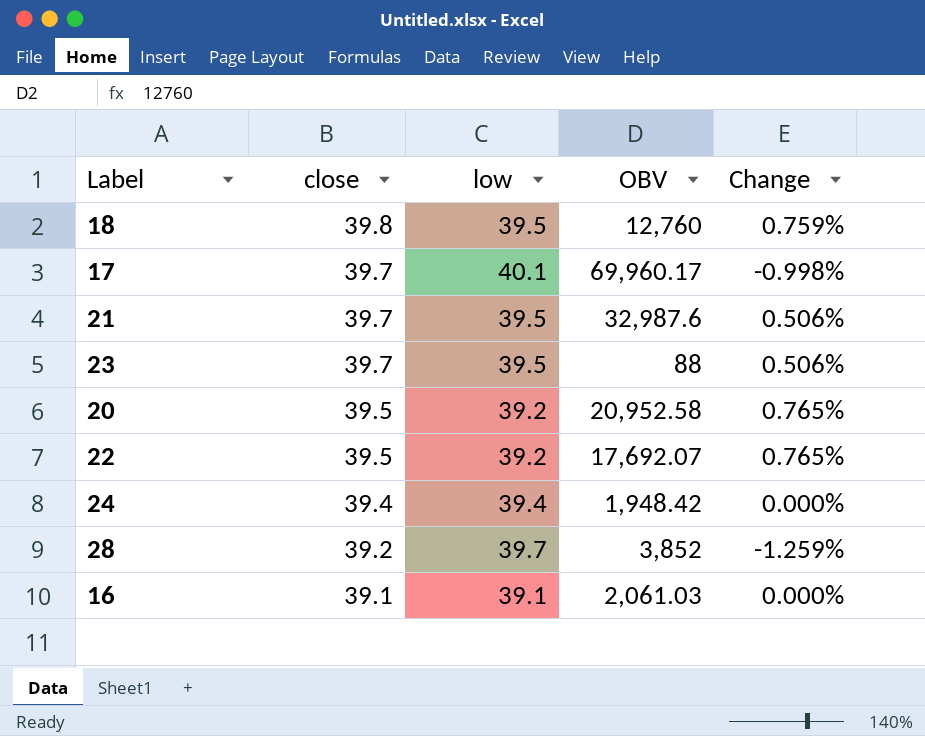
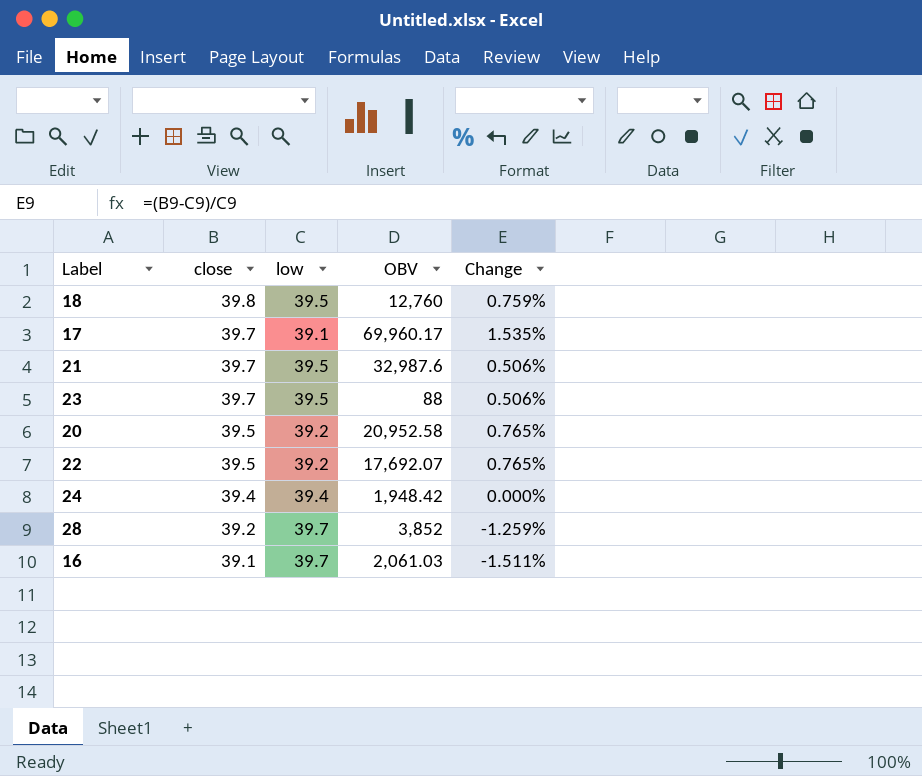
17 | low: 40.1 -> 39.1
17 | Change: -0.998% -> 1.535%
16 | low: 39.1 -> 39.7
16 | Change: 0.000% -> -1.511%

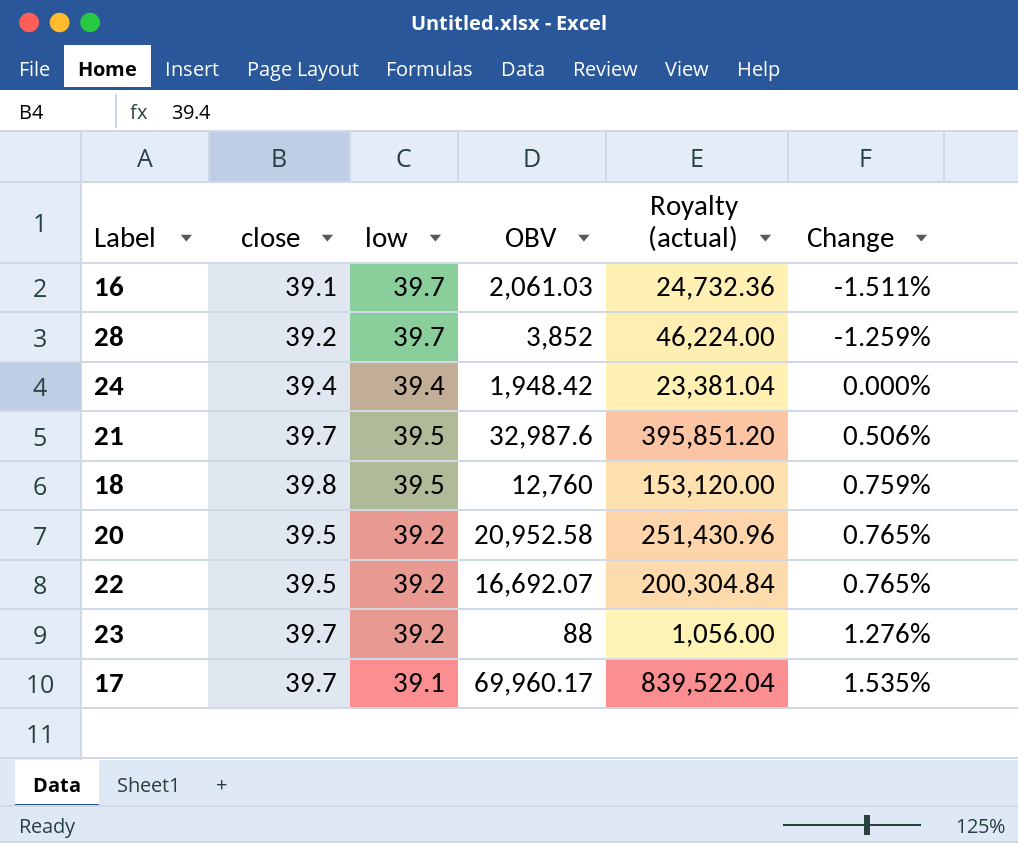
row order: close descending -> Change ascending
column Royalty (actual) | formula: none -> [OBV] * 12
22 | OBV: 17,692.07 -> 16,692.07
23 | low: 39.5 -> 39.2
23 | Change: 0.506% -> 1.276%

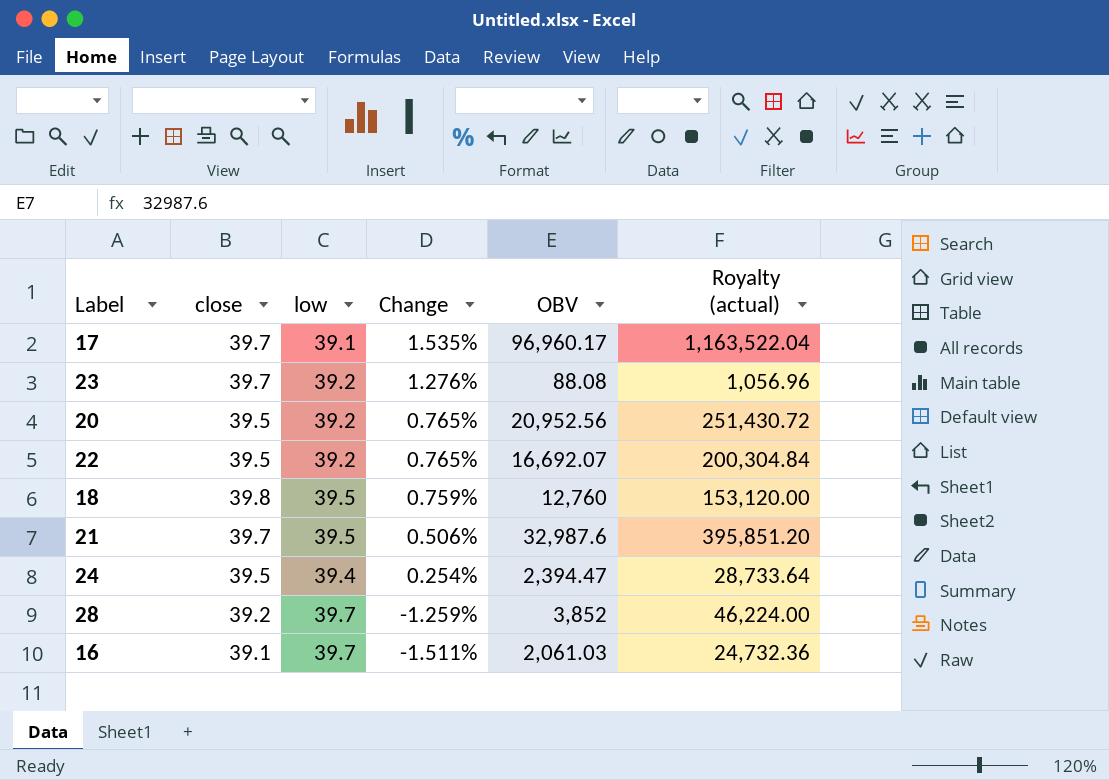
row order: Change ascending -> Change descending
column Change | position: 6 -> 4
17 | OBV: 69,960.17 -> 96,960.17
17 | Royalty (actual): 839,522.04 -> 1,163,522.04
23 | OBV: 88 -> 88.08
23 | Royalty (actual): 1,056.00 -> 1,056.96
20 | OBV: 20,952.58 -> 20,952.56
20 | Royalty (actual): 251,430.96 -> 251,430.72
24 | close: 39.4 -> 39.5
24 | Change: 0.000% -> 0.254%
24 | OBV: 1,948.42 -> 2,394.47
24 | Royalty (actual): 23,381.04 -> 28,733.64

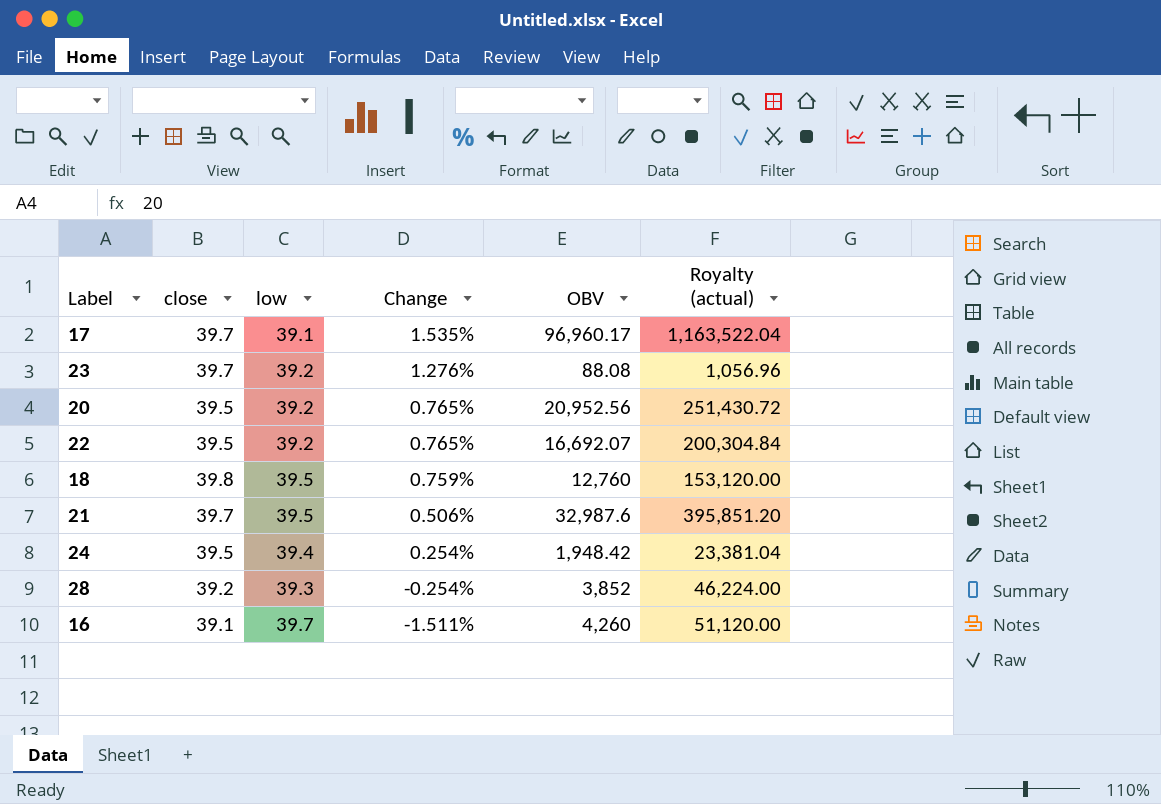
24 | OBV: 2,394.47 -> 1,948.42
24 | Royalty (actual): 28,733.64 -> 23,381.04
28 | low: 39.7 -> 39.3
28 | Change: -1.259% -> -0.254%
16 | OBV: 2,061.03 -> 4,260
16 | Royalty (actual): 24,732.36 -> 51,120.00

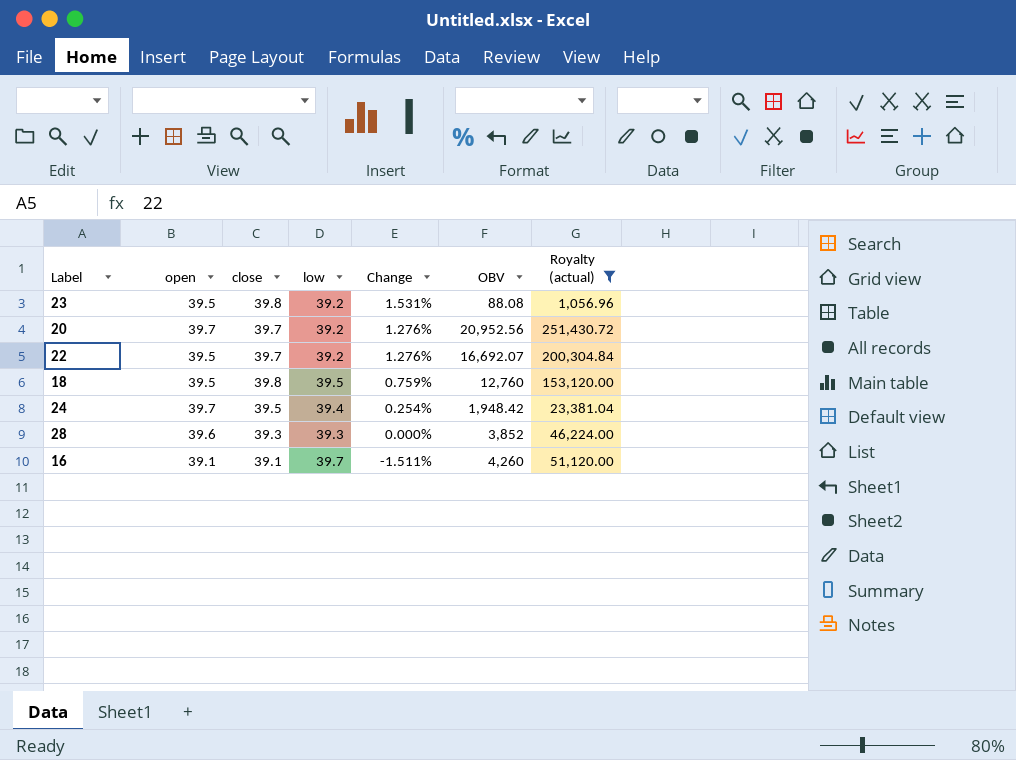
filter: none -> Royalty (actual) <= 251,430.72
column open | position: none -> 2
23 | close: 39.7 -> 39.8
23 | Change: 1.276% -> 1.531%
20 | close: 39.5 -> 39.7
20 | Change: 0.765% -> 1.276%
22 | close: 39.5 -> 39.7
22 | Change: 0.765% -> 1.276%
28 | close: 39.2 -> 39.3
28 | Change: -0.254% -> 0.000%

